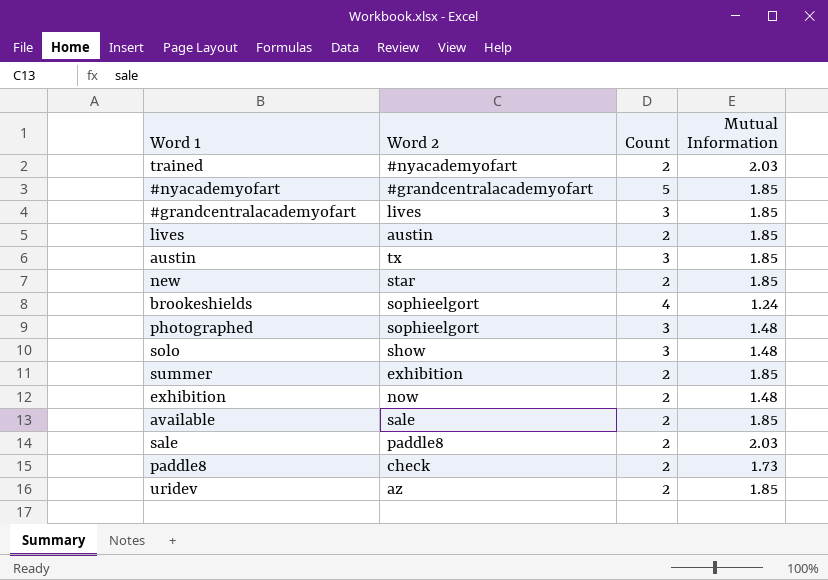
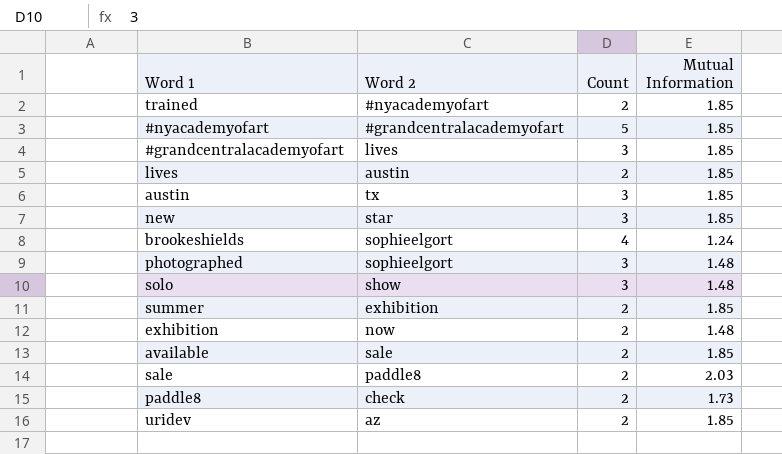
trained | Mutual Information: 2.03 -> 1.85
new | Count: 2 -> 3

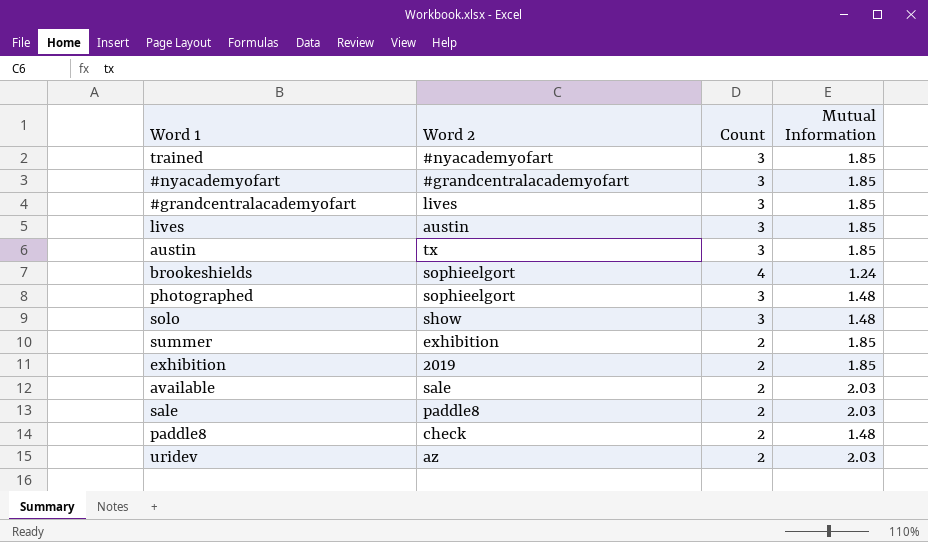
row new: star | 3 | 1.85 -> none
trained | Count: 2 -> 3
#nyacademyofart | Count: 5 -> 3
lives | Count: 2 -> 3
exhibition | Word 2: now -> 2019
exhibition | Mutual Information: 1.48 -> 1.85
available | Mutual Information: 1.85 -> 2.03
paddle8 | Mutual Information: 1.73 -> 1.48
uridev | Mutual Information: 1.85 -> 2.03

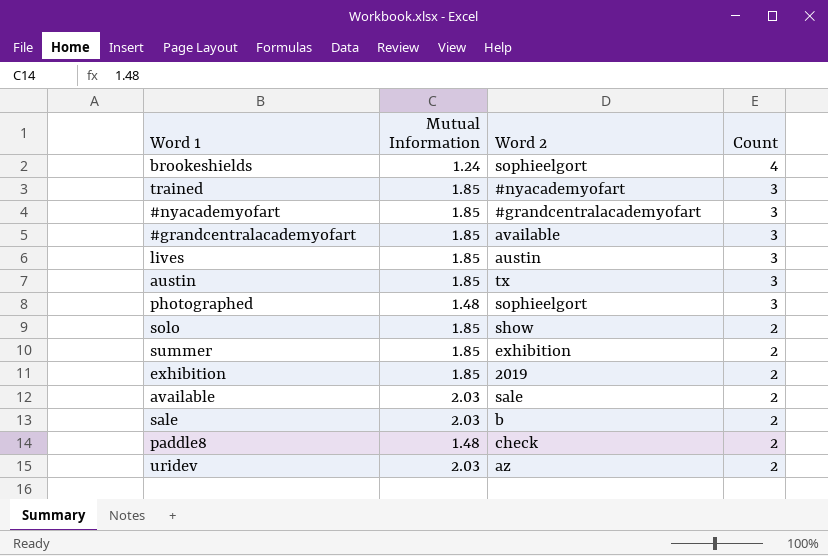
row order: none -> Count descending
column Mutual Information | position: 4 -> 2
#grandcentralacademyofart | Word 2: lives -> available
solo | Mutual Information: 1.48 -> 1.85
solo | Count: 3 -> 2
sale | Word 2: paddle8 -> b

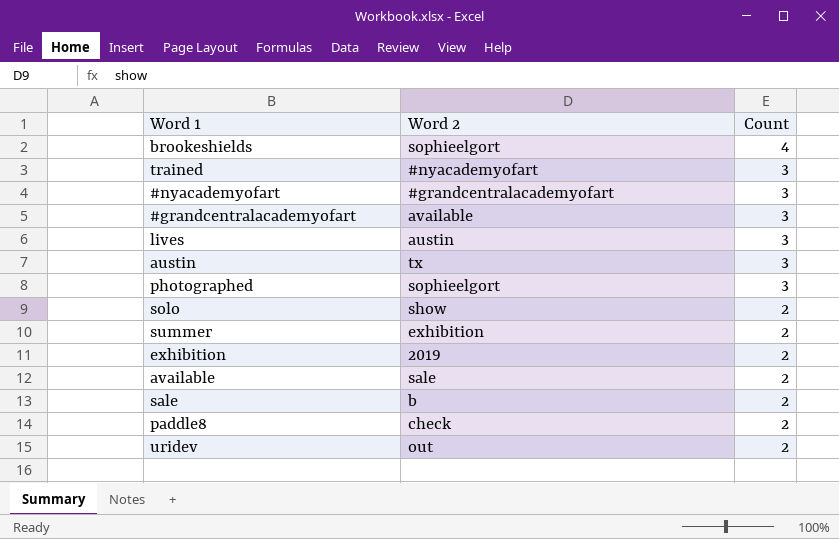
column Mutual Information | position: 2 -> none
uridev | Word 2: az -> out

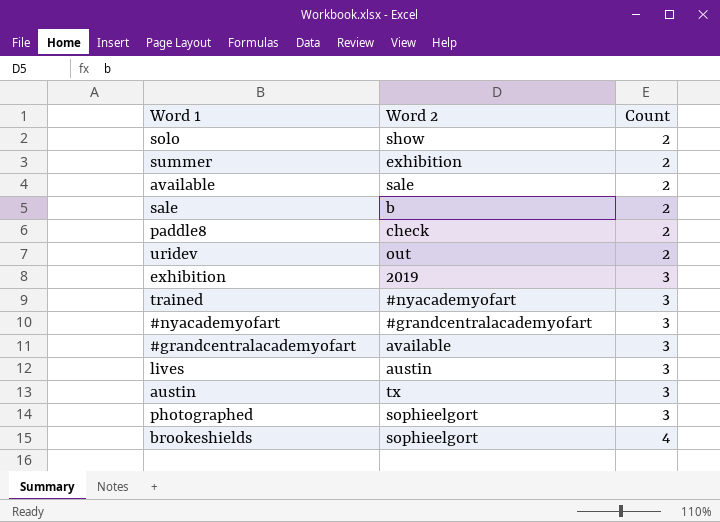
row order: Count descending -> Count ascending
exhibition | Count: 2 -> 3

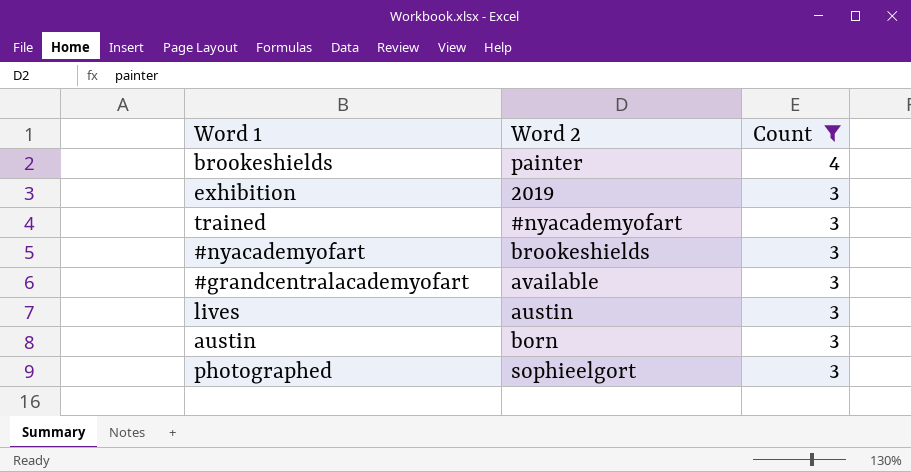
filter: none -> Count != 2
row order: Count ascending -> Count descending
brookeshields | Word 2: sophieelgort -> painter
#nyacademyofart | Word 2: #grandcentralacademyofart -> brookeshields
austin | Word 2: tx -> born

